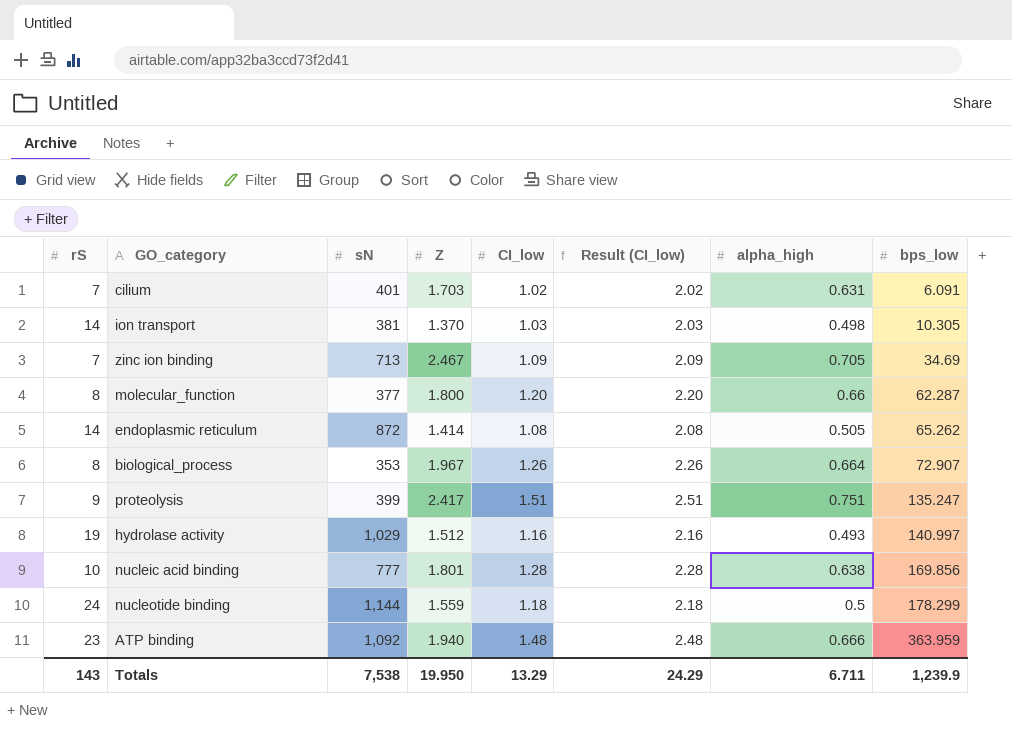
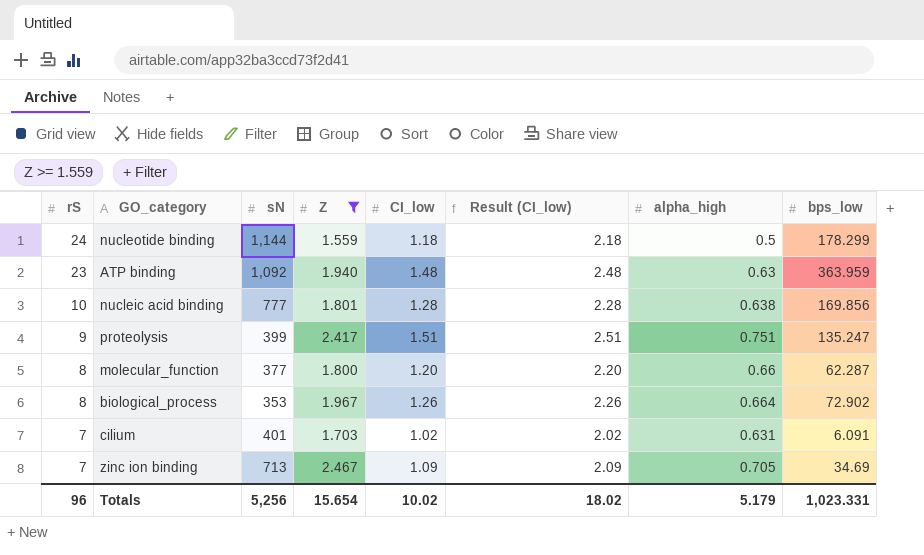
filter: none -> Z >= 1.559
row order: bps_low ascending -> rS descending
ATP binding | alpha_high: 0.666 -> 0.63
biological_process | bps_low: 72.907 -> 72.902
Totals | rS: 143 -> 96
Totals | sN: 7,538 -> 5,256
Totals | Z: 19.950 -> 15.654
Totals | CI_low: 13.29 -> 10.02
Totals | Result (CI_low): 24.29 -> 18.02
Totals | alpha_high: 6.711 -> 5.179
Totals | bps_low: 1,239.9 -> 1,023.331

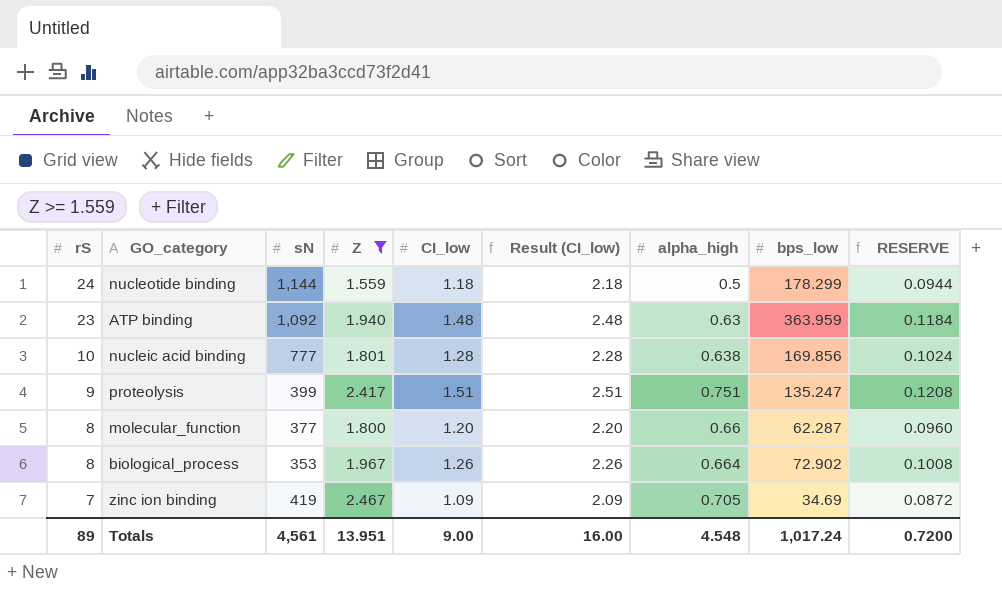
column RESERVE | formula: none -> [CI_low] * 0.08
row cilium: 7 | 401 | 1.703 | 1.02 | 2.02 | 0.631 | 6.091 -> none
zinc ion binding | sN: 713 -> 419
Totals | rS: 96 -> 89
Totals | sN: 5,256 -> 4,561
Totals | Z: 15.654 -> 13.951
Totals | CI_low: 10.02 -> 9.00
Totals | Result (CI_low): 18.02 -> 16.00
Totals | alpha_high: 5.179 -> 4.548
Totals | bps_low: 1,023.331 -> 1,017.24

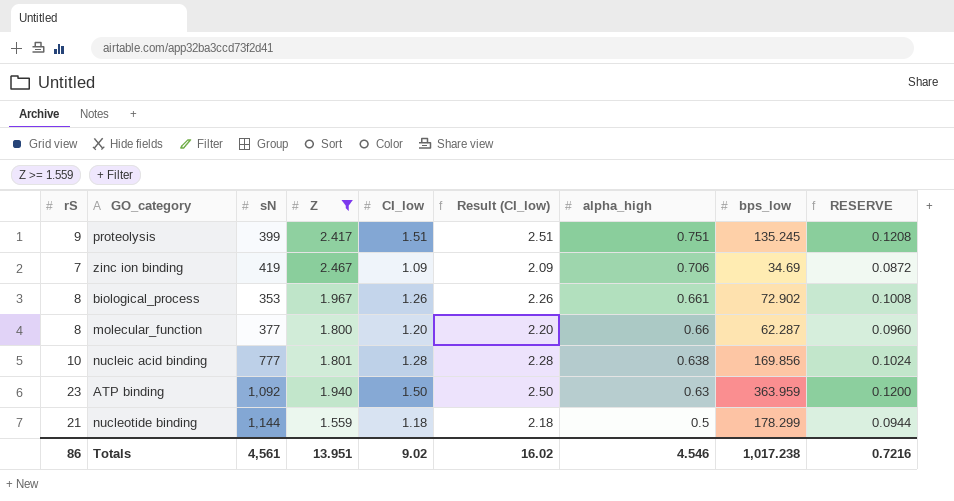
row order: rS descending -> alpha_high descending
proteolysis | bps_low: 135.247 -> 135.245
zinc ion binding | alpha_high: 0.705 -> 0.706
biological_process | alpha_high: 0.664 -> 0.661
ATP binding | CI_low: 1.48 -> 1.50
ATP binding | Result (CI_low): 2.48 -> 2.50
ATP binding | RESERVE: 0.1184 -> 0.1200
nucleotide binding | rS: 24 -> 21
Totals | rS: 89 -> 86
Totals | CI_low: 9.00 -> 9.02
Totals | Result (CI_low): 16.00 -> 16.02
Totals | alpha_high: 4.548 -> 4.546
Totals | bps_low: 1,017.24 -> 1,017.238
Totals | RESERVE: 0.7200 -> 0.7216

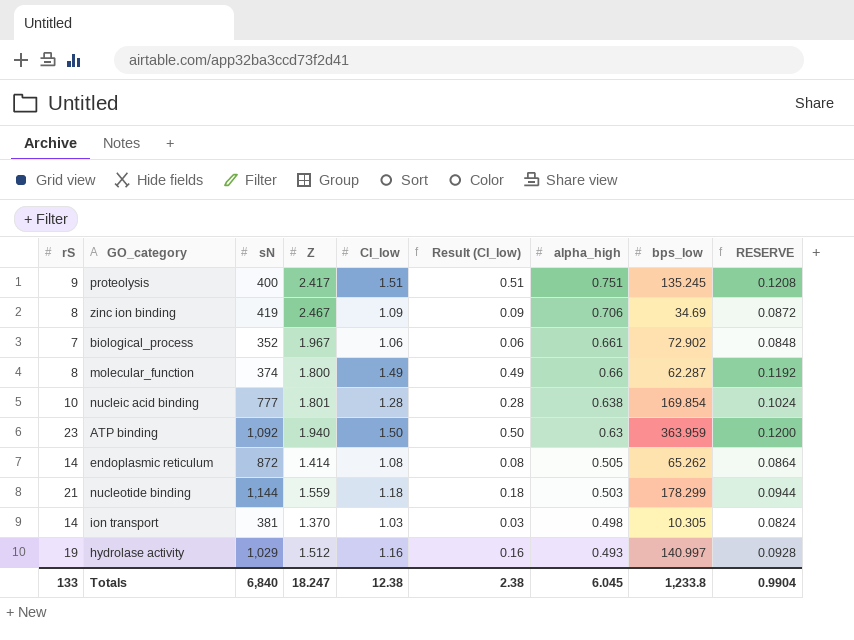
filter: Z >= 1.559 -> none
column Result (CI_low) | formula: [CI_low] + 1 -> [CI_low] - 1
proteolysis | sN: 399 -> 400
zinc ion binding | rS: 7 -> 8
biological_process | rS: 8 -> 7
biological_process | sN: 353 -> 352
biological_process | CI_low: 1.26 -> 1.06
biological_process | RESERVE: 0.1008 -> 0.0848
molecular_function | sN: 377 -> 374
molecular_function | CI_low: 1.20 -> 1.49
molecular_function | RESERVE: 0.0960 -> 0.1192
nucleic acid binding | bps_low: 169.856 -> 169.854
nucleotide binding | alpha_high: 0.5 -> 0.503
Totals | rS: 86 -> 133
Totals | sN: 4,561 -> 6,840
Totals | Z: 13.951 -> 18.247
Totals | CI_low: 9.02 -> 12.38
Totals | Result (CI_low): 16.02 -> 2.38
Totals | alpha_high: 4.546 -> 6.045
Totals | bps_low: 1,017.238 -> 1,233.8
Totals | RESERVE: 0.7216 -> 0.9904

